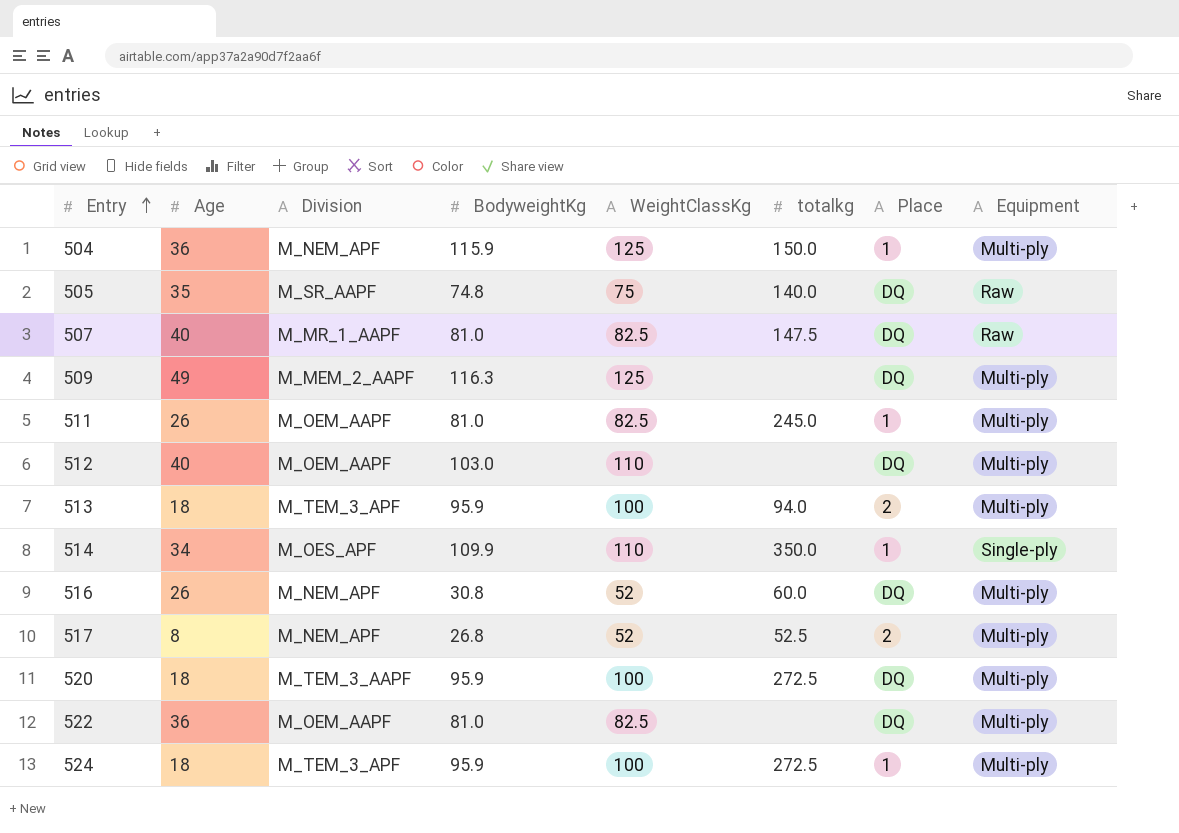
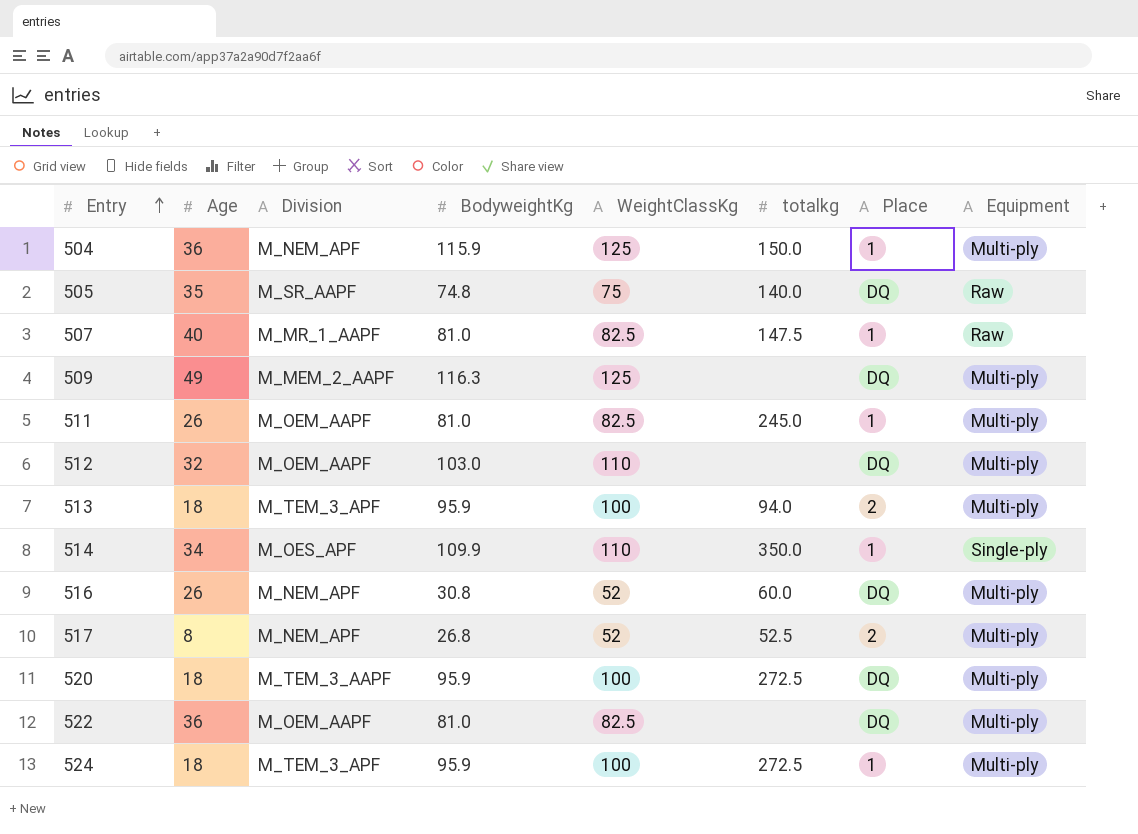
507 | Place: DQ -> 1
512 | Age: 40 -> 32

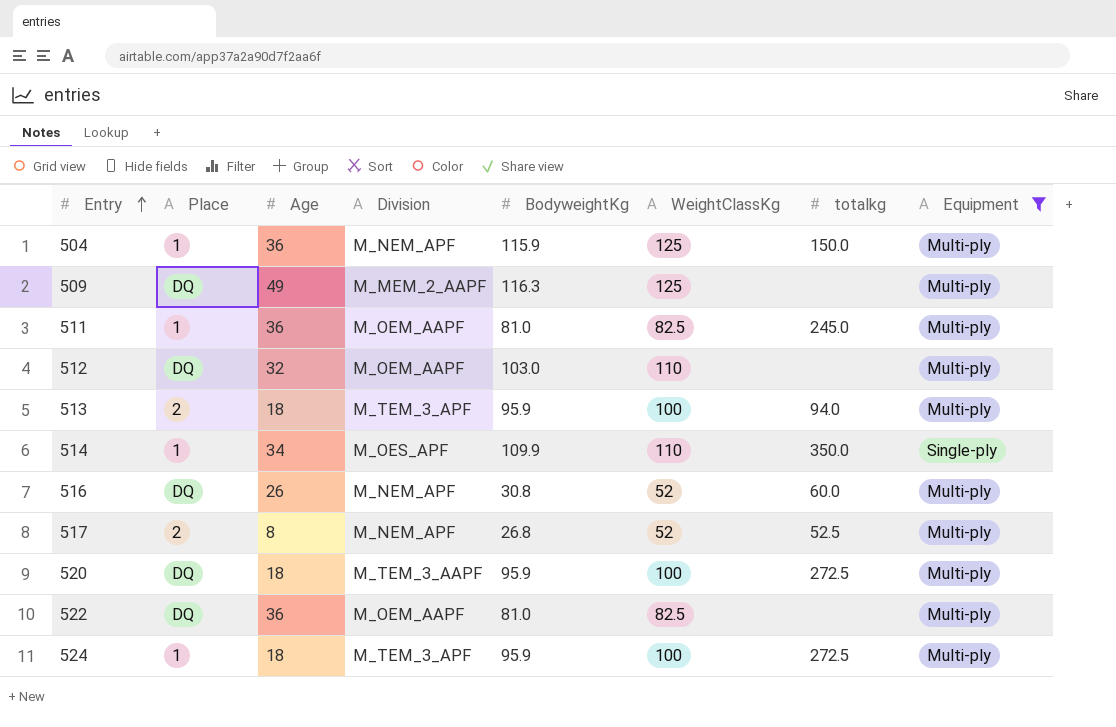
filter: none -> Equipment != Raw
column Place | position: 7 -> 2
511 | Age: 26 -> 36

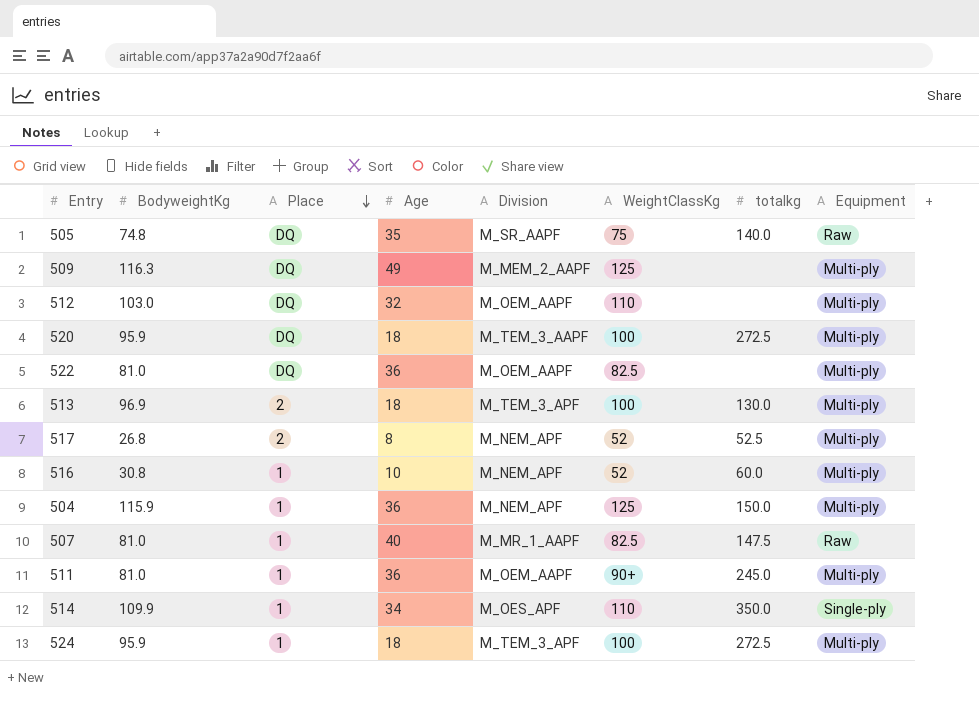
filter: Equipment != Raw -> none
row order: Entry ascending -> Place descending
column BodyweightKg | position: 5 -> 2
513 | BodyweightKg: 95.9 -> 96.9
513 | totalkg: 94.0 -> 130.0
516 | Place: DQ -> 1
516 | Age: 26 -> 10
511 | WeightClassKg: 82.5 -> 90+

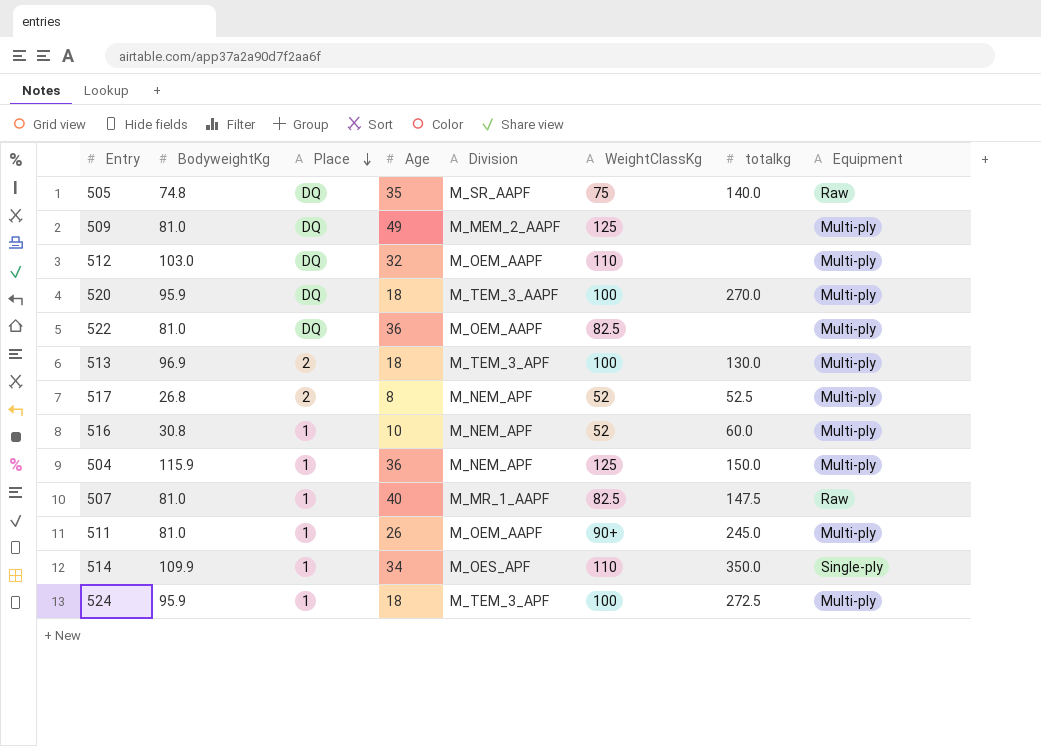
509 | BodyweightKg: 116.3 -> 81.0
520 | totalkg: 272.5 -> 270.0
511 | Age: 36 -> 26

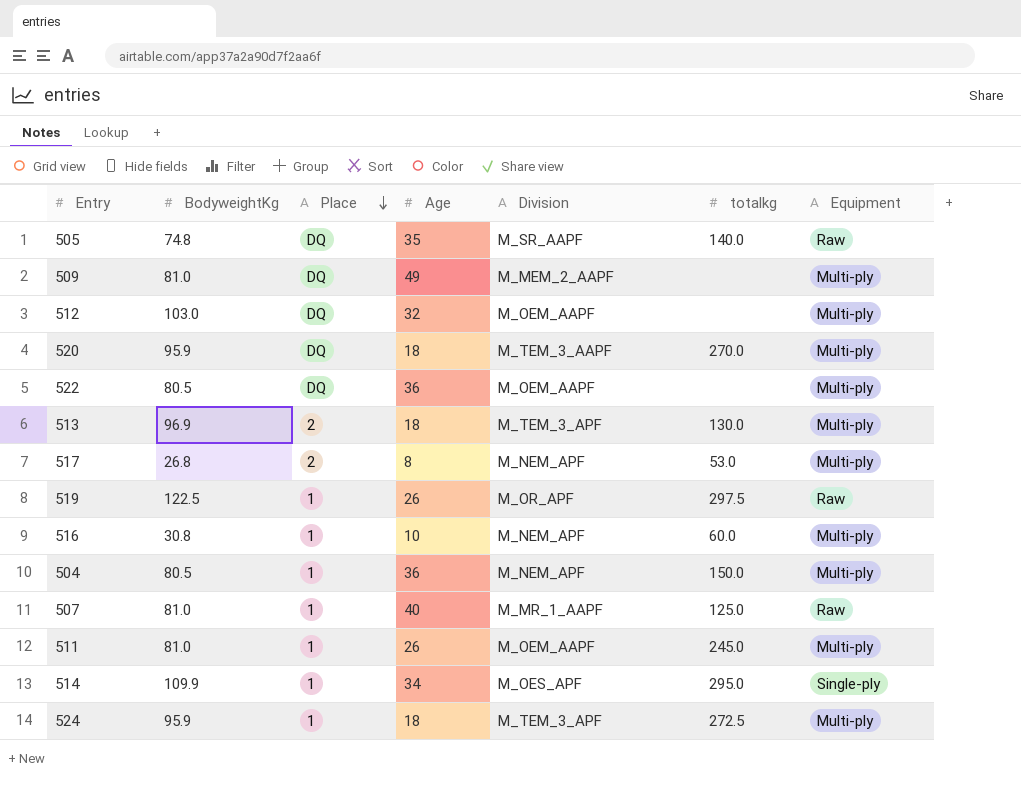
column WeightClassKg | position: 6 -> none
522 | BodyweightKg: 81.0 -> 80.5
517 | totalkg: 52.5 -> 53.0
row 519: none -> 122.5 | 1 | 26 | M_OR_APF | 297.5 | Raw
504 | BodyweightKg: 115.9 -> 80.5
507 | totalkg: 147.5 -> 125.0
514 | totalkg: 350.0 -> 295.0

